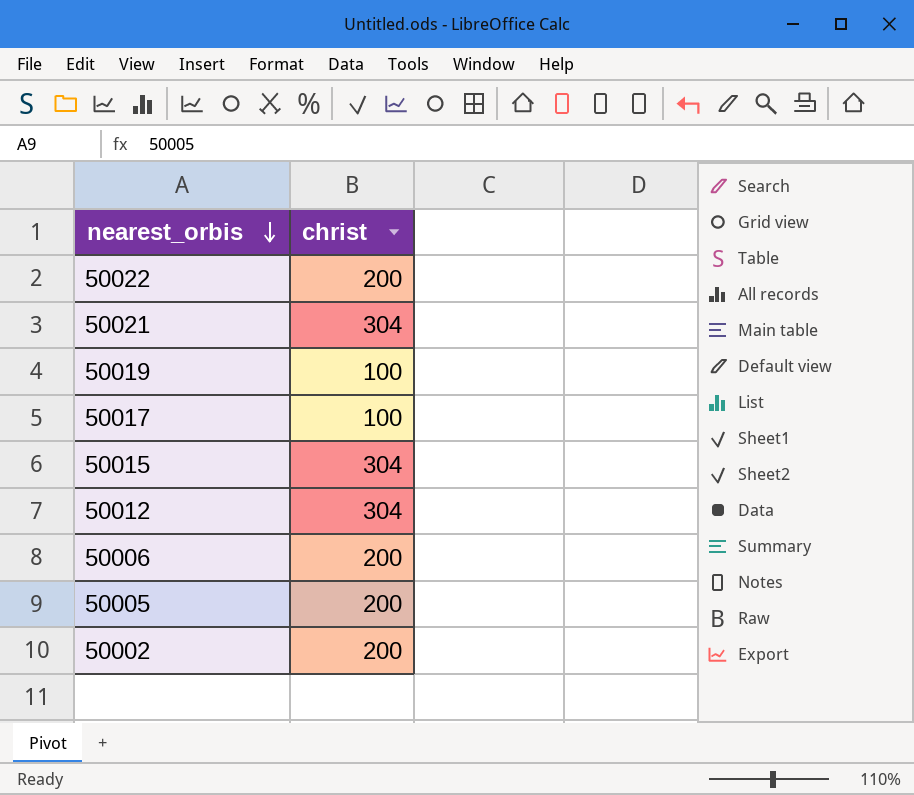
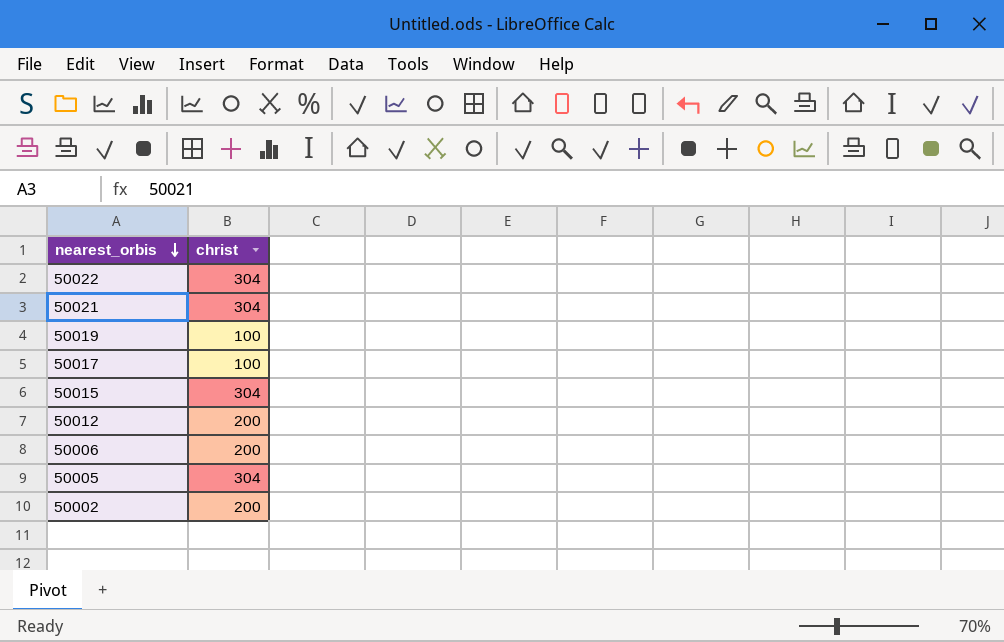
50022 | christ: 200 -> 304
50012 | christ: 304 -> 200
50005 | christ: 200 -> 304

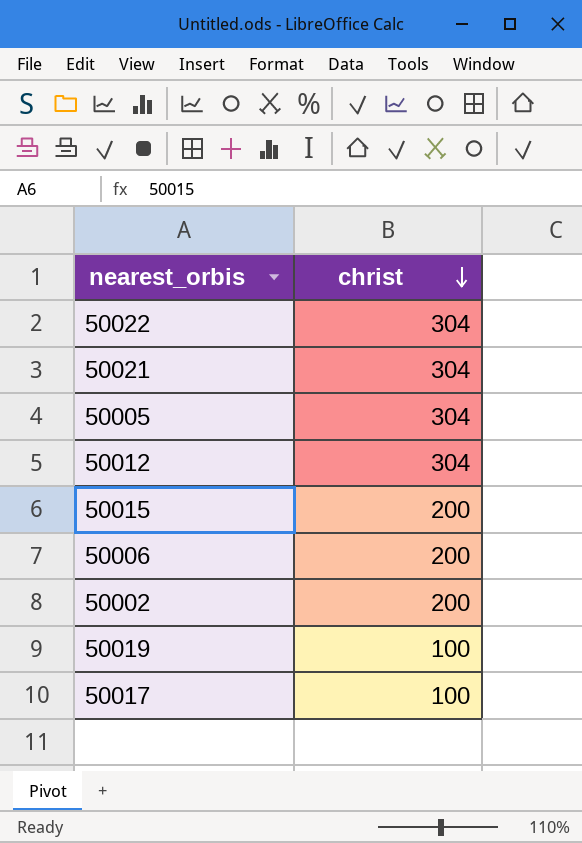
row order: nearest_orbis descending -> christ descending
50012 | christ: 200 -> 304
50015 | christ: 304 -> 200

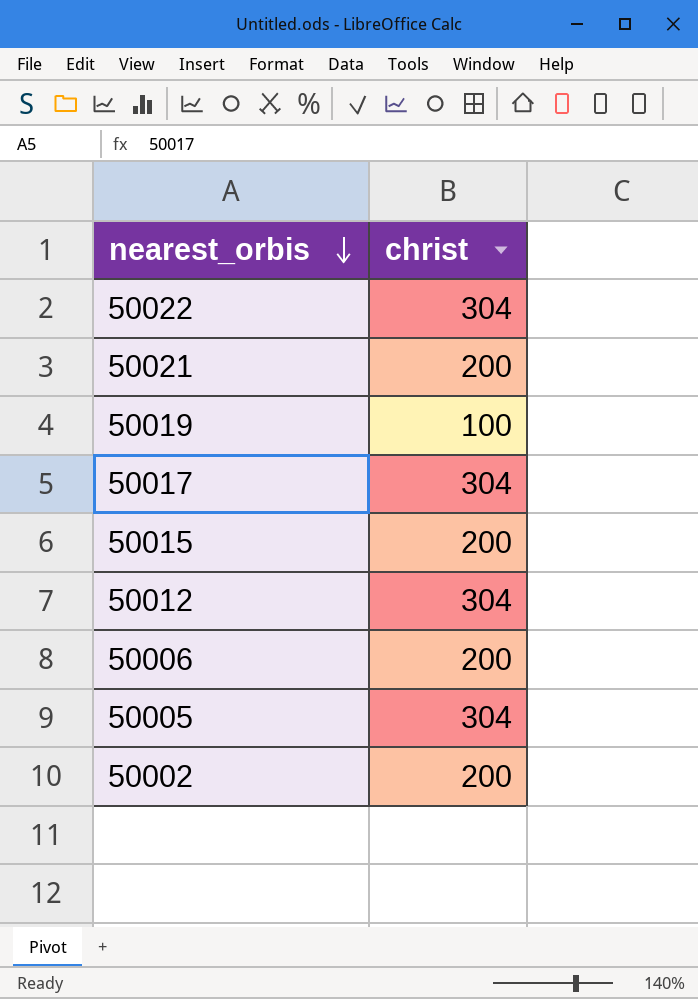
row order: christ descending -> nearest_orbis descending
50021 | christ: 304 -> 200
50017 | christ: 100 -> 304

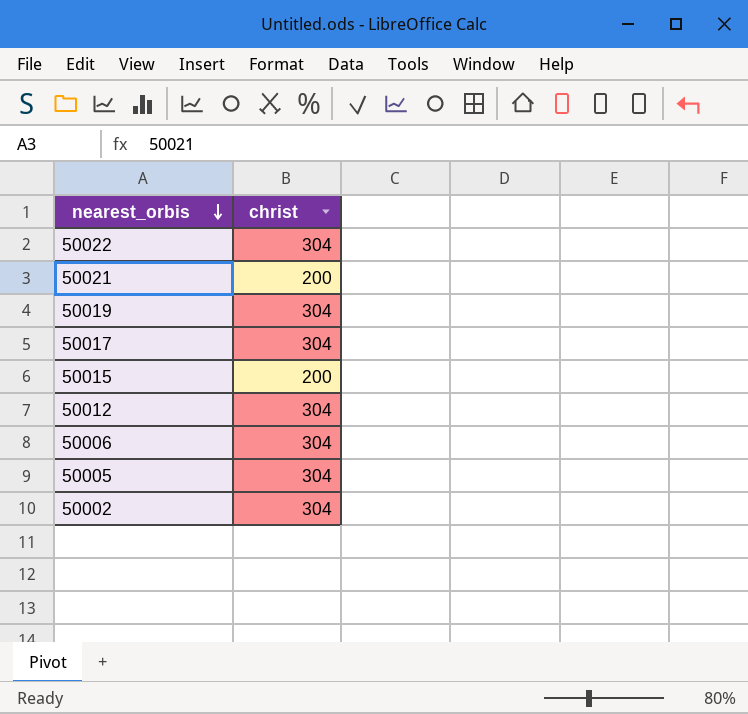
50019 | christ: 100 -> 304
50006 | christ: 200 -> 304
50002 | christ: 200 -> 304

